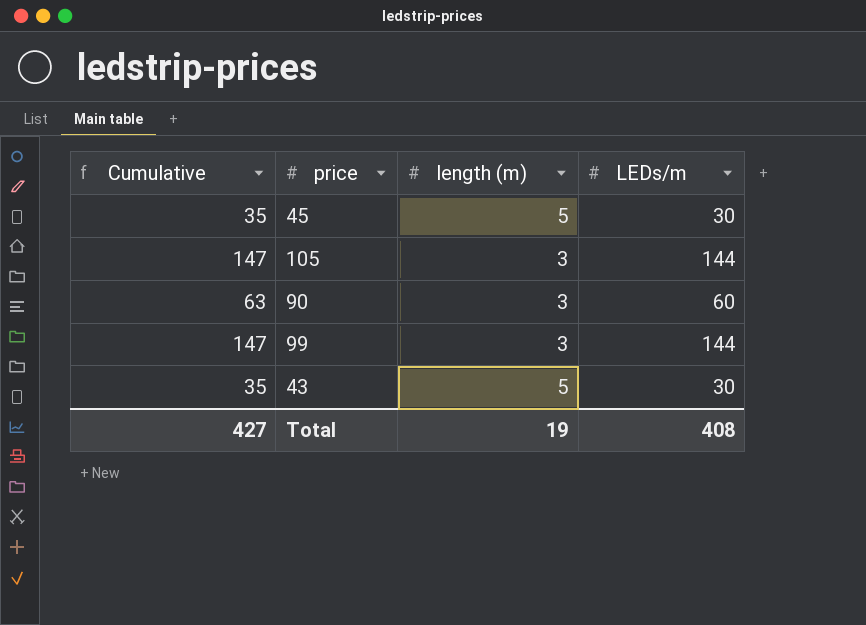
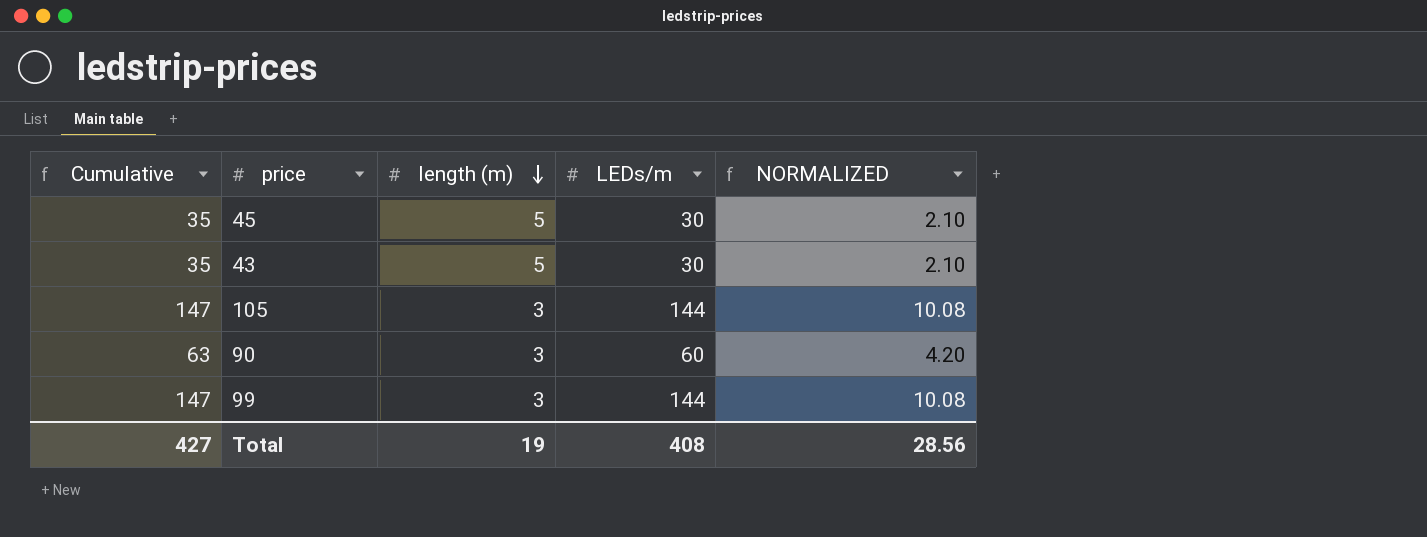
row order: none -> length (m) descending
column NORMALIZED | formula: none -> [LEDs/m] * 0.07

